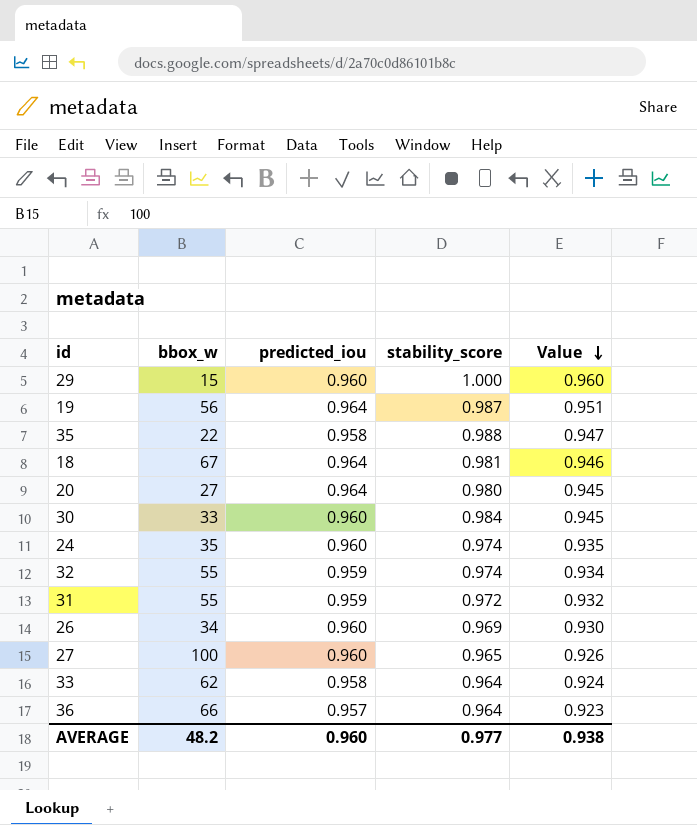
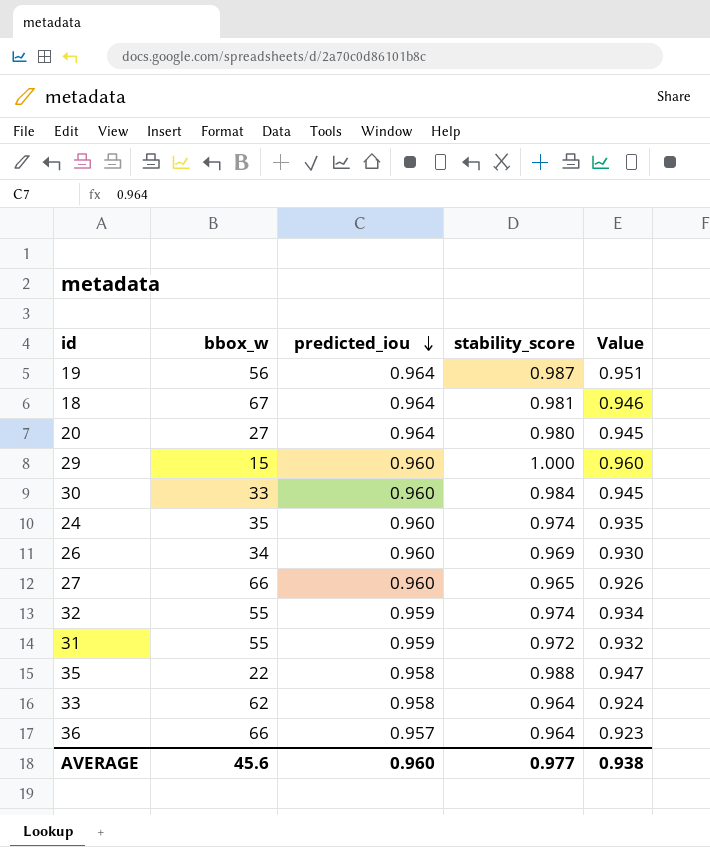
row order: Value descending -> predicted_iou descending
27 | bbox_w: 100 -> 66
AVERAGE | bbox_w: 48.2 -> 45.6

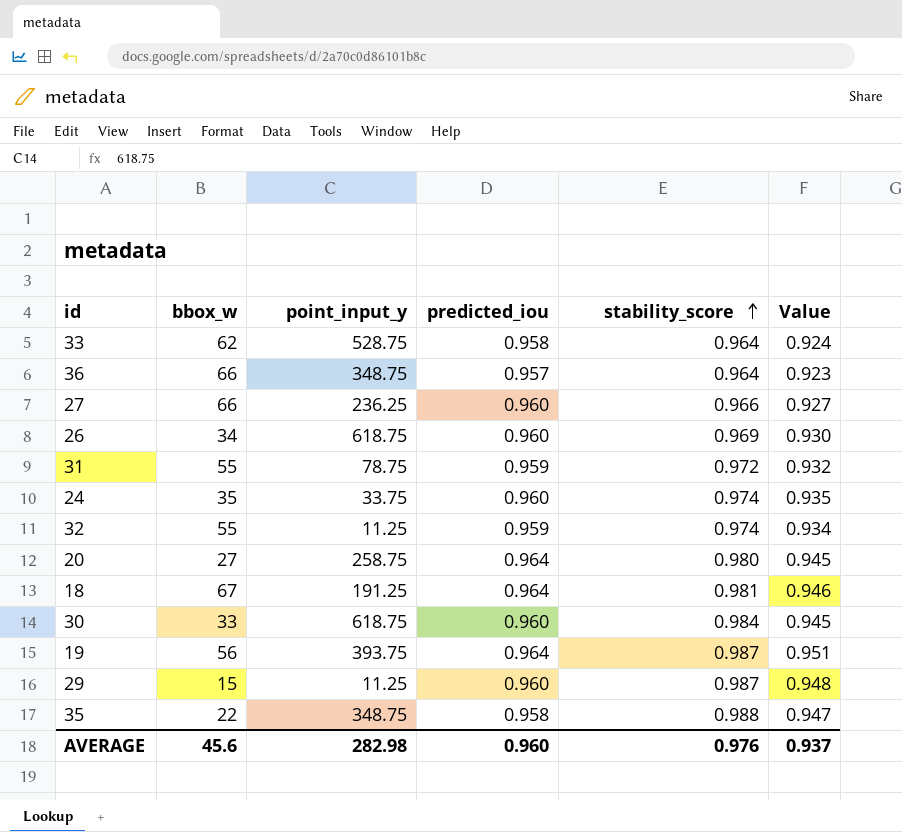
row order: predicted_iou descending -> stability_score ascending
column point_input_y | position: none -> 3
27 | stability_score: 0.965 -> 0.966
27 | Value: 0.926 -> 0.927
29 | stability_score: 1.000 -> 0.987
29 | Value: 0.960 -> 0.948
AVERAGE | stability_score: 0.977 -> 0.976
AVERAGE | Value: 0.938 -> 0.937

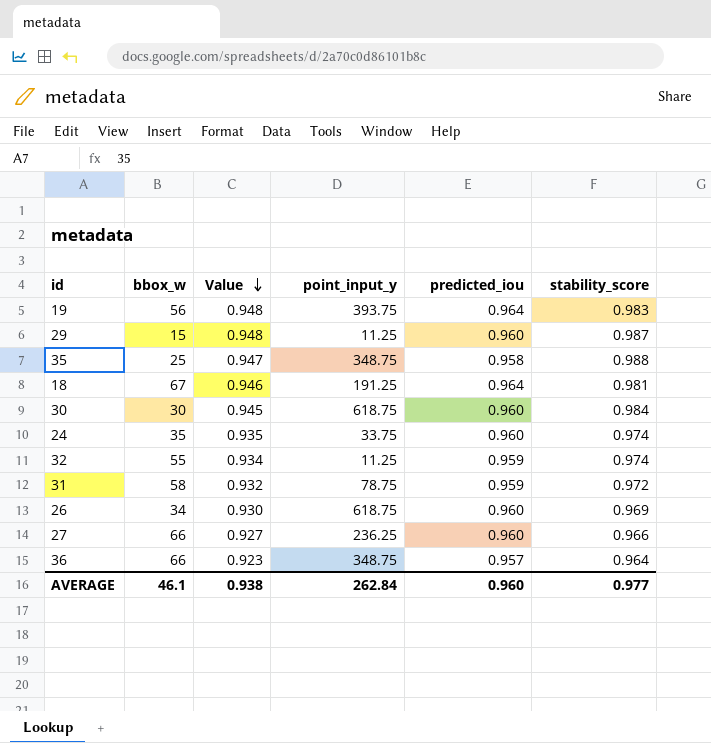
row order: stability_score ascending -> Value descending
column Value | position: 6 -> 3
row 33: 62 | 528.75 | 0.958 | 0.964 | 0.924 -> none
row 20: 27 | 258.75 | 0.964 | 0.980 | 0.945 -> none
19 | Value: 0.951 -> 0.948
19 | stability_score: 0.987 -> 0.983
35 | bbox_w: 22 -> 25
30 | bbox_w: 33 -> 30
31 | bbox_w: 55 -> 58
AVERAGE | bbox_w: 45.6 -> 46.1
AVERAGE | Value: 0.937 -> 0.938
AVERAGE | point_input_y: 282.98 -> 262.84
AVERAGE | stability_score: 0.976 -> 0.977

